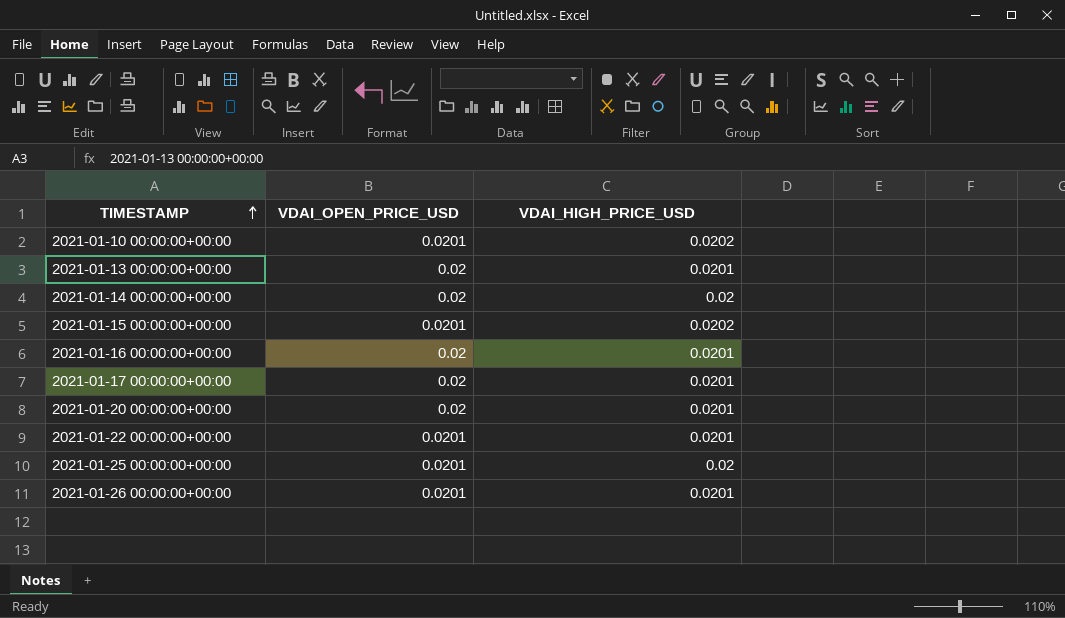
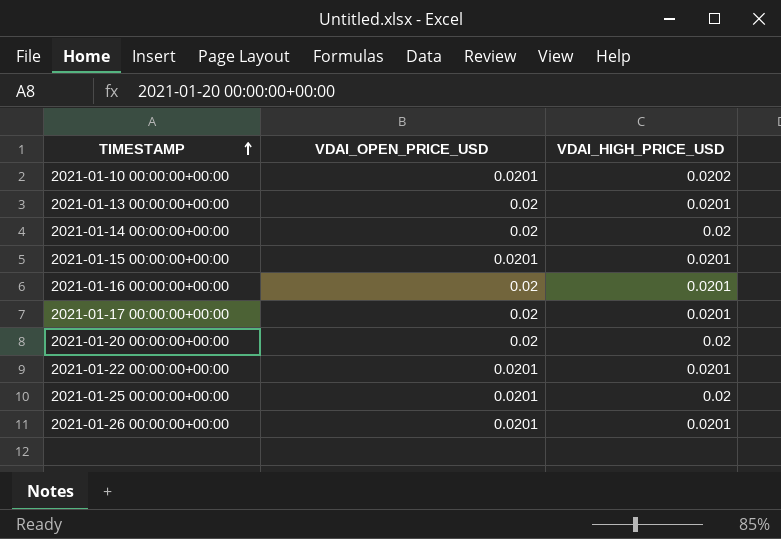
2021-01-15 00:00:00+00:00 | VDAI_HIGH_PRICE_USD: 0.0202 -> 0.0201
2021-01-20 00:00:00+00:00 | VDAI_HIGH_PRICE_USD: 0.0201 -> 0.02

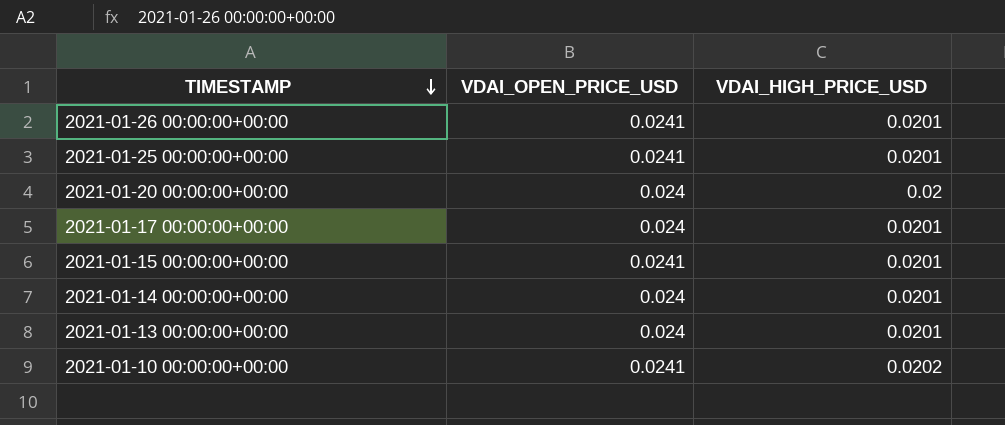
row order: TIMESTAMP ascending -> TIMESTAMP descending
row 2021-01-16 00:00:00+00:00: 0.02 | 0.0201 -> none
row 2021-01-22 00:00:00+00:00: 0.0201 | 0.0201 -> none
2021-01-26 00:00:00+00:00 | VDAI_OPEN_PRICE_USD: 0.0201 -> 0.0241
2021-01-25 00:00:00+00:00 | VDAI_OPEN_PRICE_USD: 0.0201 -> 0.0241
2021-01-25 00:00:00+00:00 | VDAI_HIGH_PRICE_USD: 0.02 -> 0.0201
2021-01-20 00:00:00+00:00 | VDAI_OPEN_PRICE_USD: 0.02 -> 0.024
2021-01-17 00:00:00+00:00 | VDAI_OPEN_PRICE_USD: 0.02 -> 0.024
2021-01-15 00:00:00+00:00 | VDAI_OPEN_PRICE_USD: 0.0201 -> 0.0241
2021-01-14 00:00:00+00:00 | VDAI_OPEN_PRICE_USD: 0.02 -> 0.024
2021-01-14 00:00:00+00:00 | VDAI_HIGH_PRICE_USD: 0.02 -> 0.0201
2021-01-13 00:00:00+00:00 | VDAI_OPEN_PRICE_USD: 0.02 -> 0.024
2021-01-10 00:00:00+00:00 | VDAI_OPEN_PRICE_USD: 0.0201 -> 0.0241

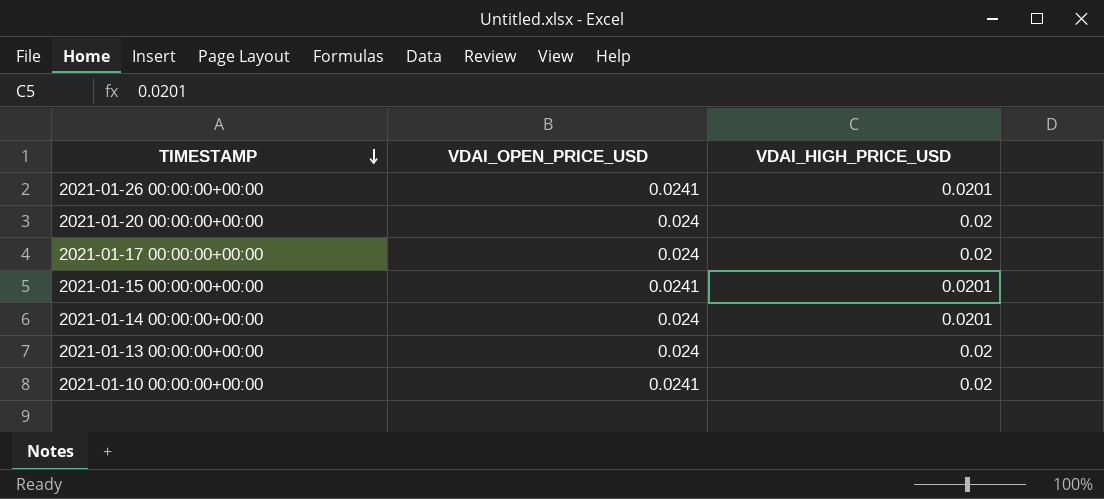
row 2021-01-25 00:00:00+00:00: 0.0241 | 0.0201 -> none
2021-01-17 00:00:00+00:00 | VDAI_HIGH_PRICE_USD: 0.0201 -> 0.02
2021-01-13 00:00:00+00:00 | VDAI_HIGH_PRICE_USD: 0.0201 -> 0.02
2021-01-10 00:00:00+00:00 | VDAI_HIGH_PRICE_USD: 0.0202 -> 0.02

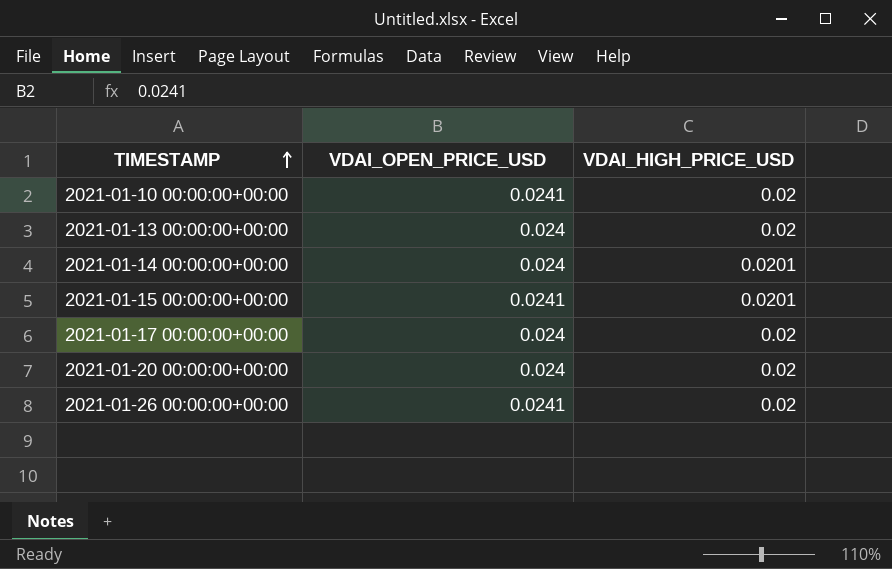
row order: TIMESTAMP descending -> TIMESTAMP ascending
2021-01-26 00:00:00+00:00 | VDAI_HIGH_PRICE_USD: 0.0201 -> 0.02

